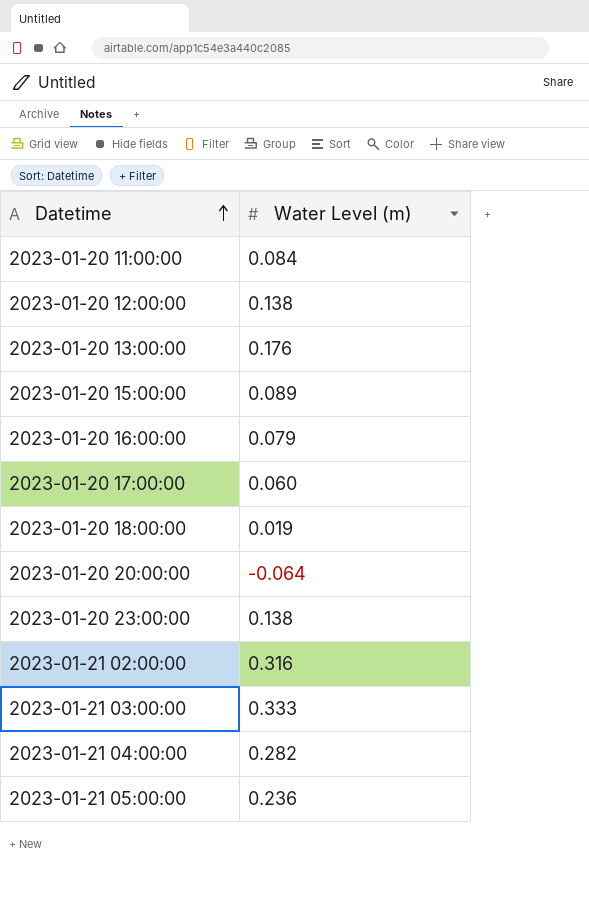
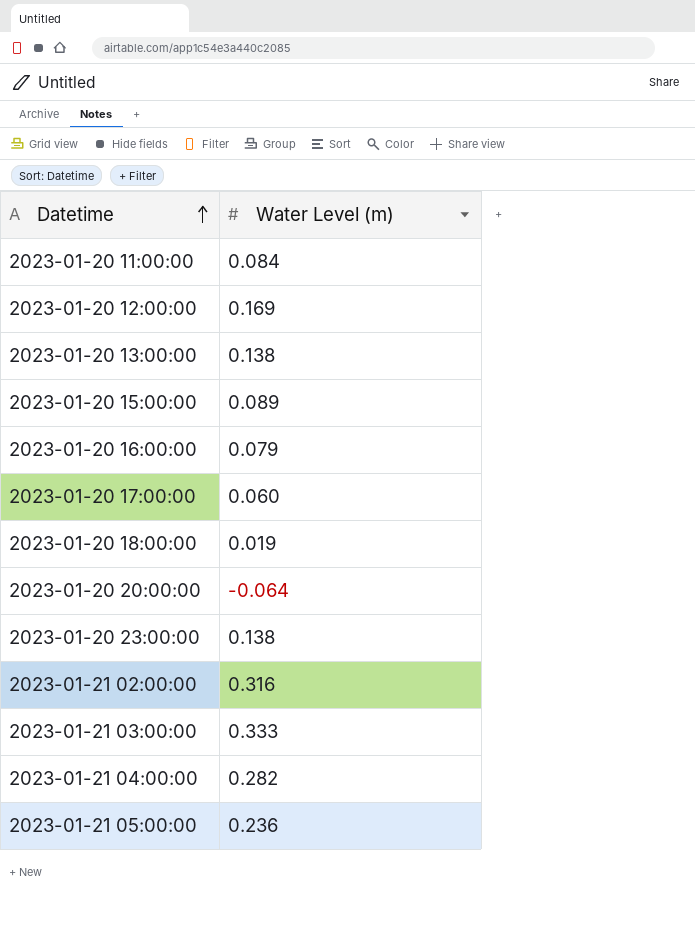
2023-01-20 12:00:00 | Water Level (m): 0.138 -> 0.169
2023-01-20 13:00:00 | Water Level (m): 0.176 -> 0.138

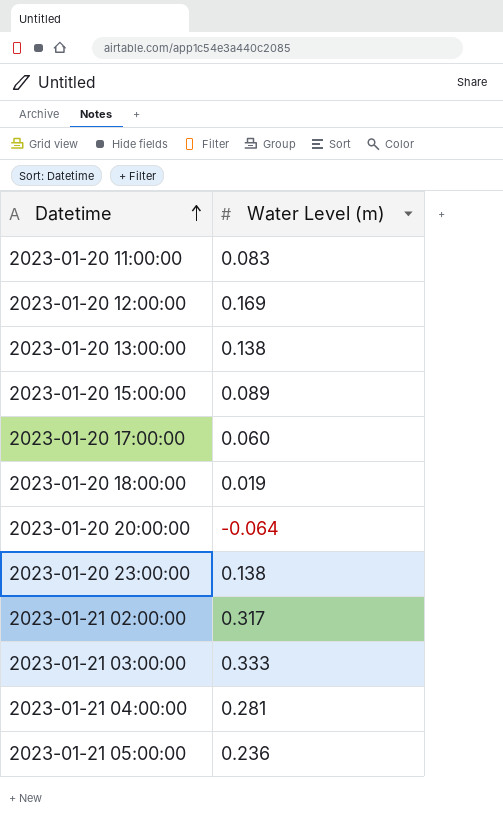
row 2023-01-20 16:00:00: 0.079 -> none
2023-01-20 11:00:00 | Water Level (m): 0.084 -> 0.083
2023-01-21 02:00:00 | Water Level (m): 0.316 -> 0.317
2023-01-21 04:00:00 | Water Level (m): 0.282 -> 0.281

